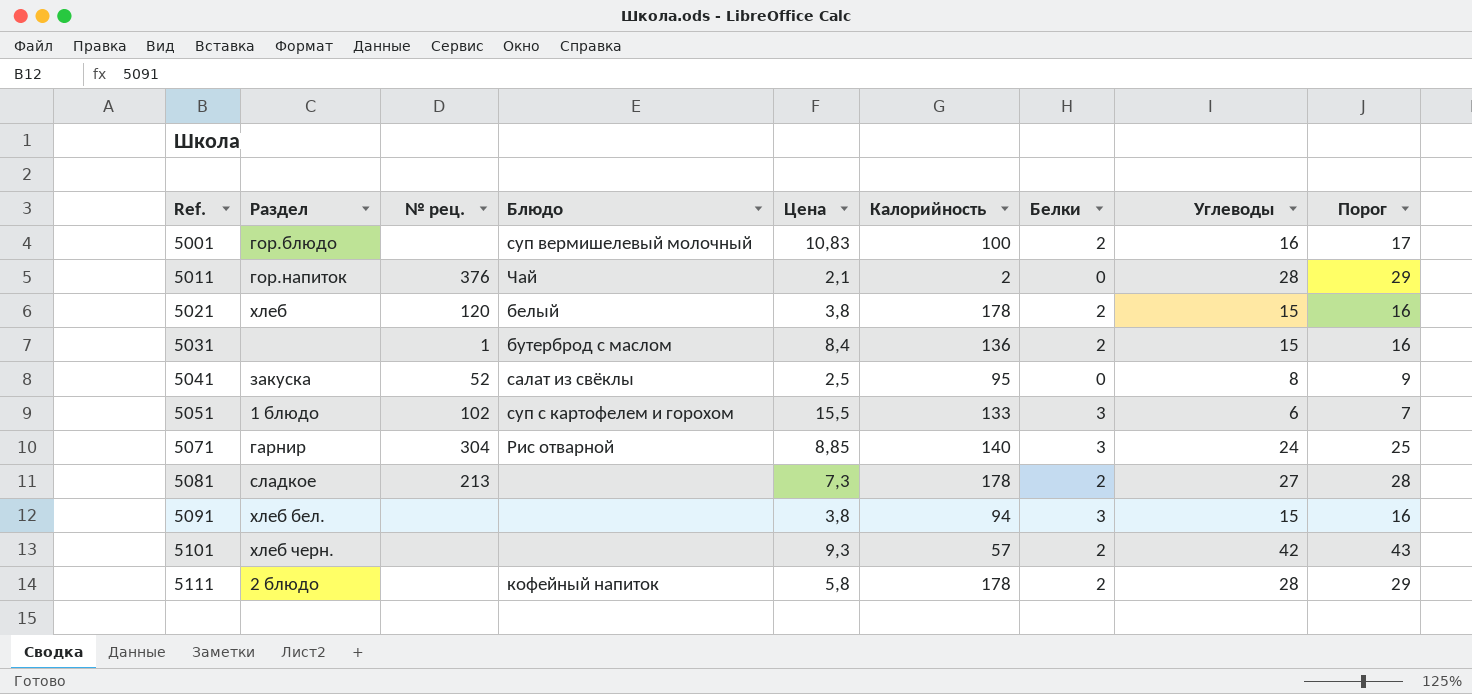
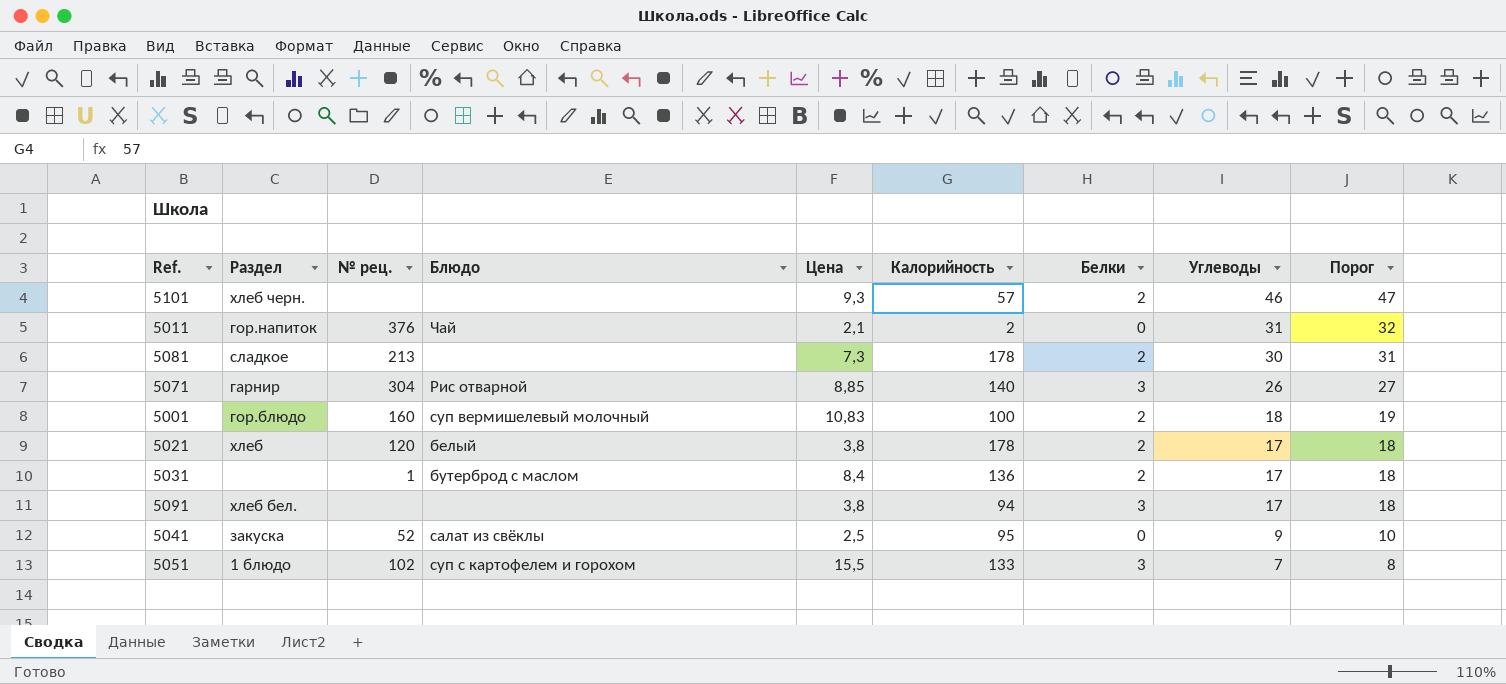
row order: Ref. ascending -> Углеводы descending
row 5111: 2 блюдо | none | кофейный напиток | 5,8 | 178 | 2 | 28 | 29 -> none
5101 | Углеводы: 42 -> 46
5101 | Порог: 43 -> 47
5011 | Углеводы: 28 -> 31
5011 | Порог: 29 -> 32
5081 | Углеводы: 27 -> 30
5081 | Порог: 28 -> 31
5071 | Углеводы: 24 -> 26
5071 | Порог: 25 -> 27
5001 | № рец.: none -> 160
5001 | Углеводы: 16 -> 18
5001 | Порог: 17 -> 19
5021 | Углеводы: 15 -> 17
5021 | Порог: 16 -> 18
5031 | Углеводы: 15 -> 17
5031 | Порог: 16 -> 18
5091 | Углеводы: 15 -> 17
5091 | Порог: 16 -> 18
5041 | Углеводы: 8 -> 9
5041 | Порог: 9 -> 10
5051 | Углеводы: 6 -> 7
5051 | Порог: 7 -> 8

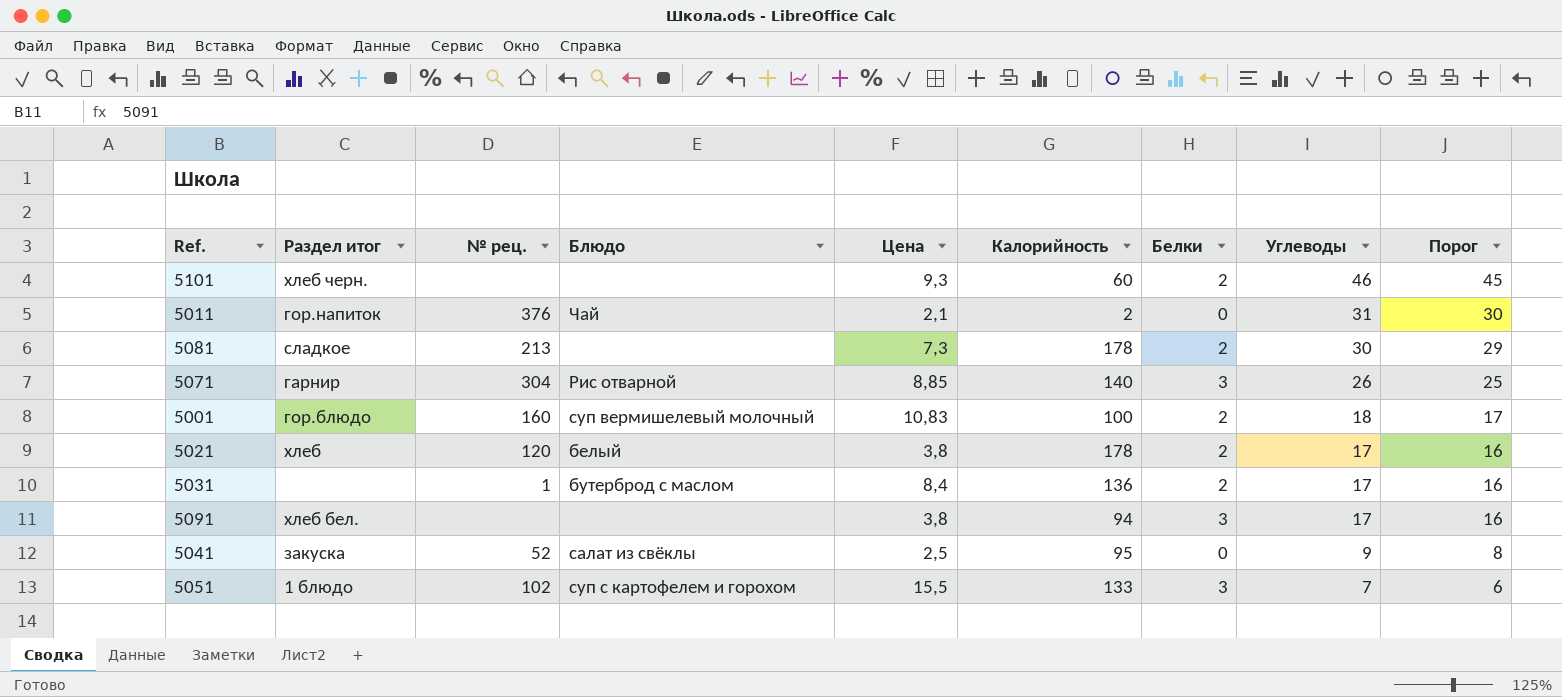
column name: Раздел -> Раздел итог
column Порог | formula: [Углеводы] + 1 -> [Углеводы] - 1
5101 | Калорийность: 57 -> 60

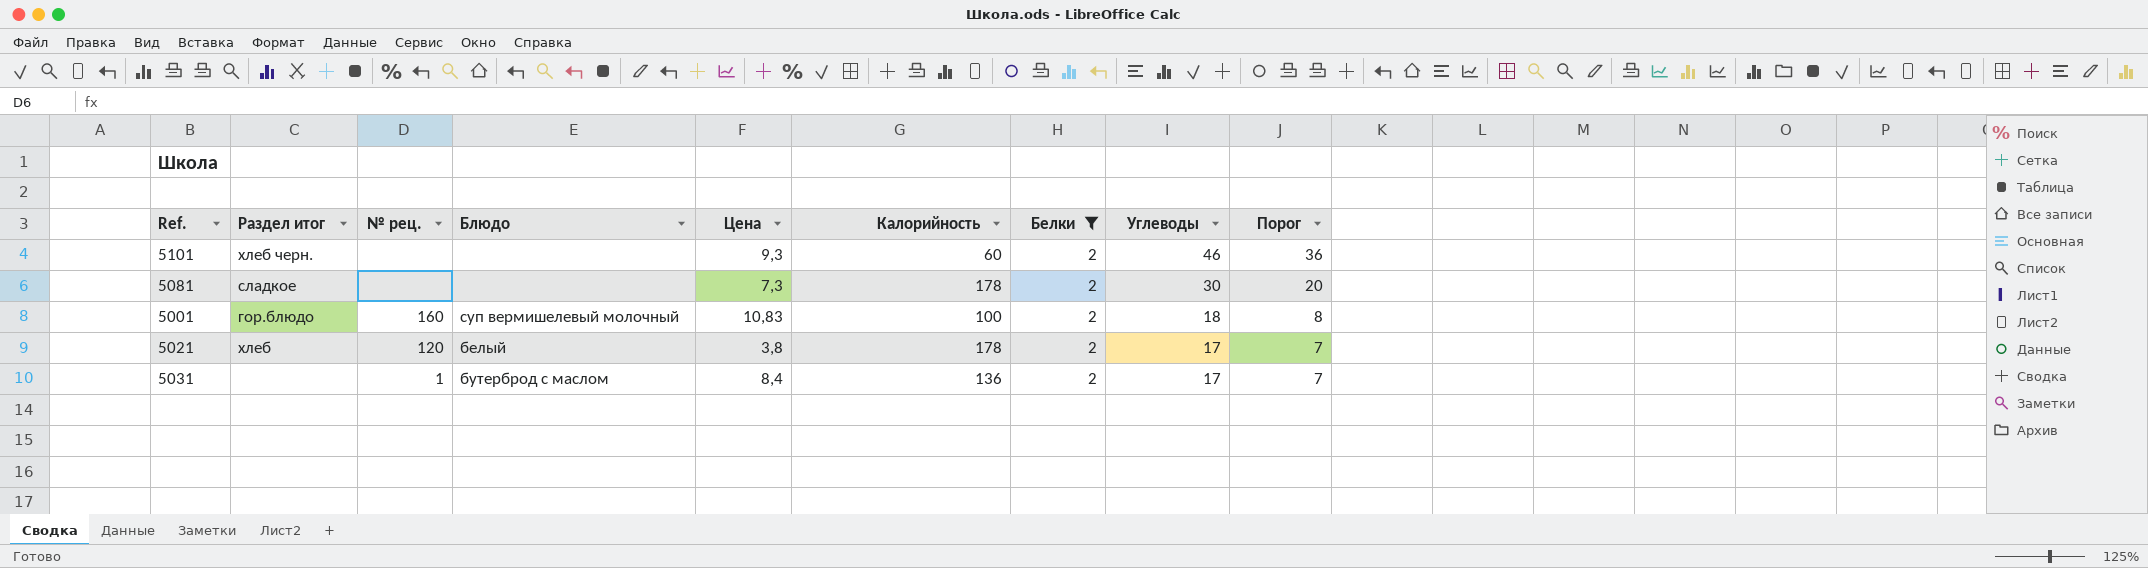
filter: none -> Белки = 2
column Порог | formula: [Углеводы] - 1 -> [Углеводы] - 10
5081 | № рец.: 213 -> none

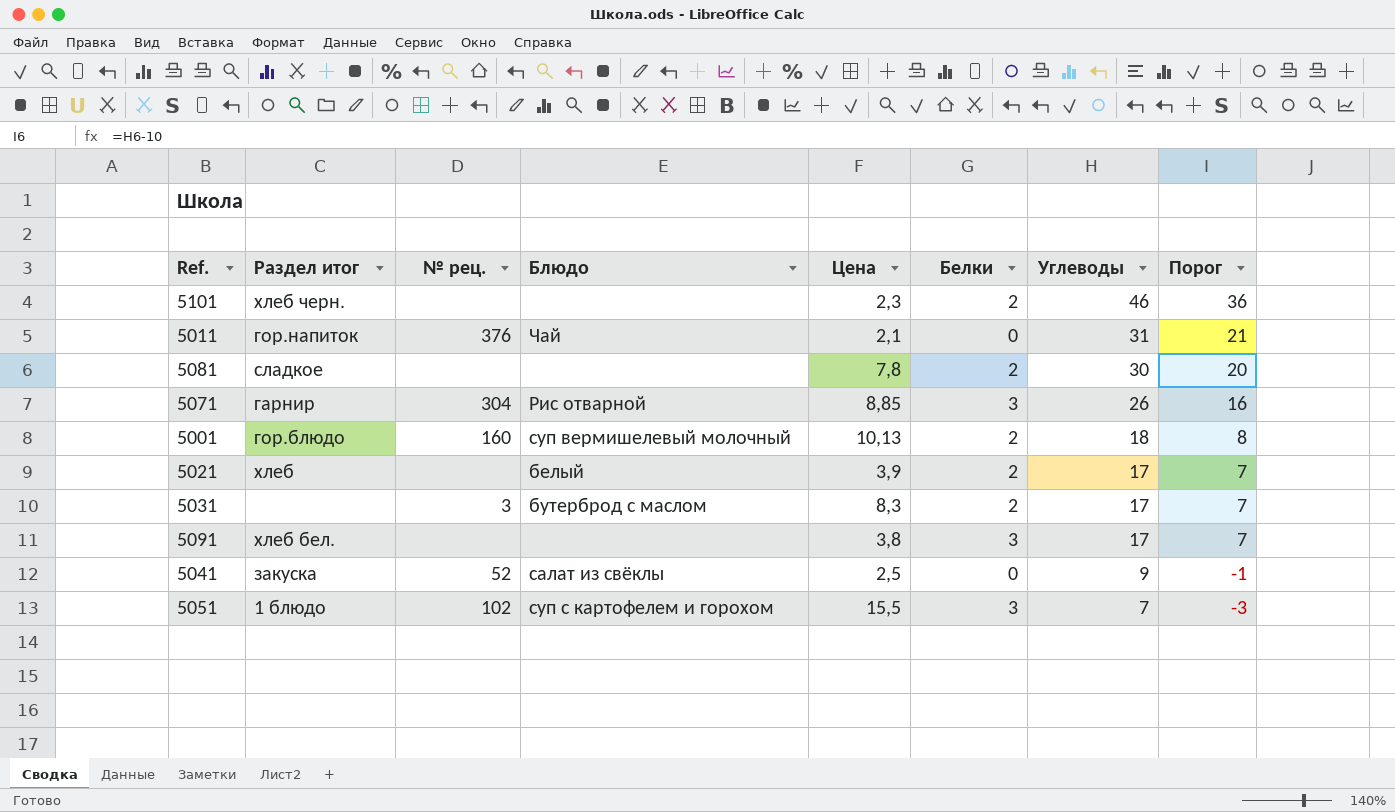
filter: Белки = 2 -> none
column Калорийность | position: 6 -> none
5101 | Цена: 9,3 -> 2,3
5081 | Цена: 7,3 -> 7,8
5001 | Цена: 10,83 -> 10,13
5021 | № рец.: 120 -> none
5021 | Цена: 3,8 -> 3,9
5031 | № рец.: 1 -> 3
5031 | Цена: 8,4 -> 8,3

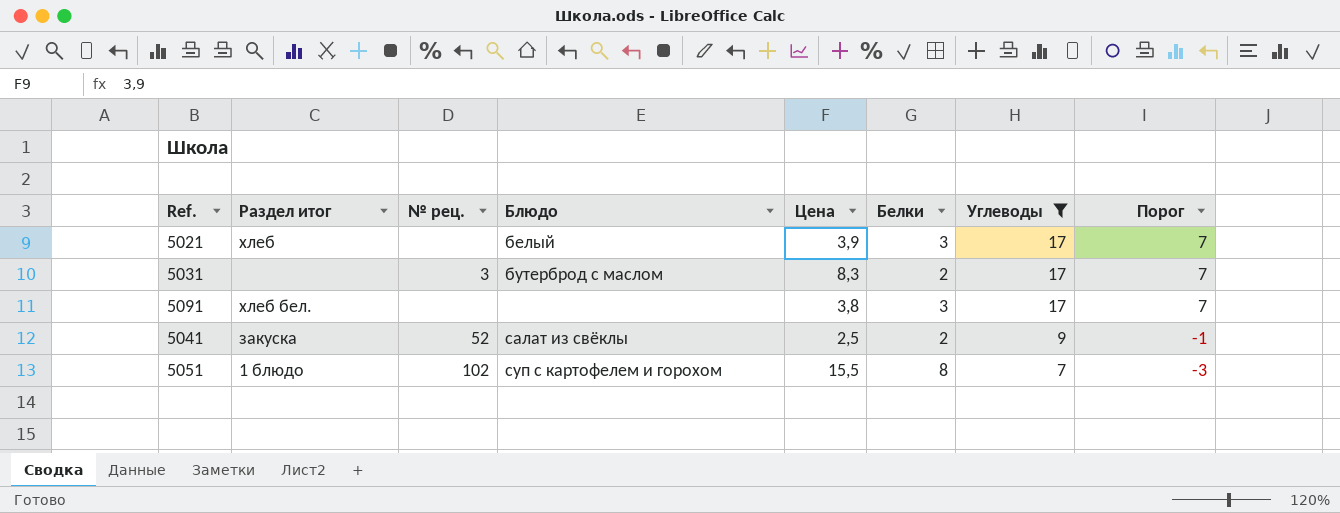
filter: none -> Углеводы <= 17
5021 | Белки: 2 -> 3
5041 | Белки: 0 -> 2
5051 | Белки: 3 -> 8

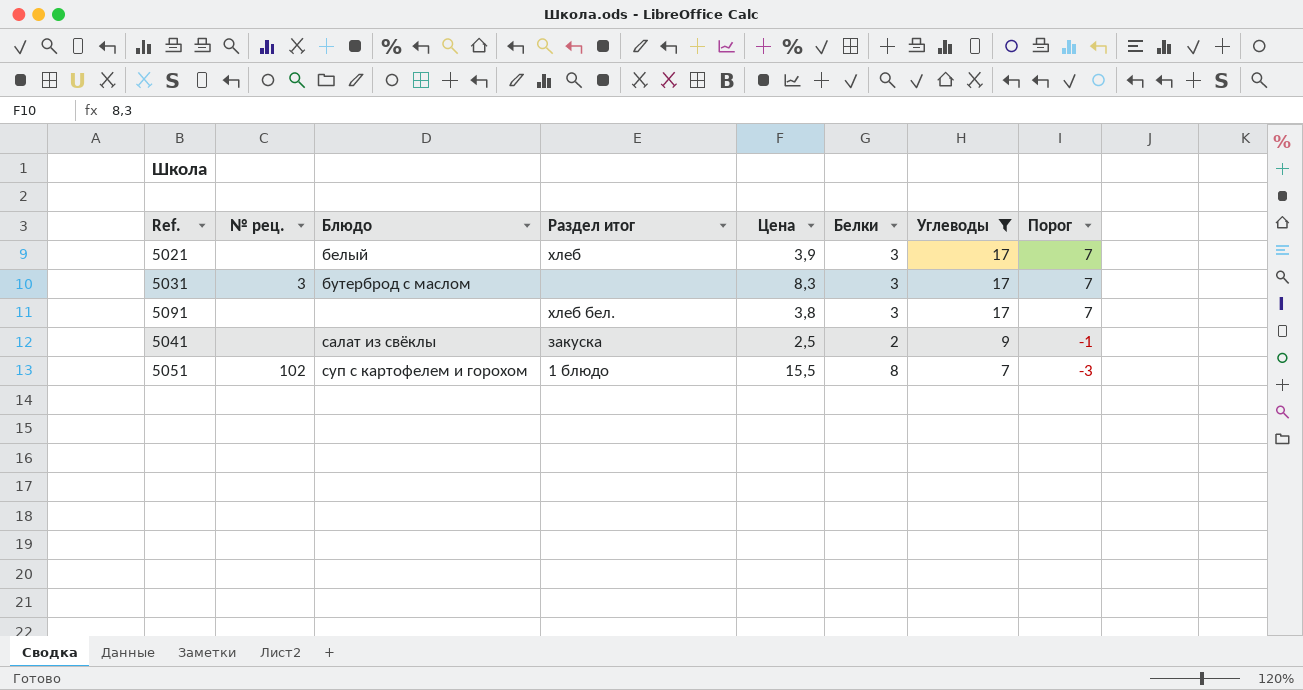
column Раздел итог | position: 2 -> 4
5031 | Белки: 2 -> 3
5041 | № рец.: 52 -> none

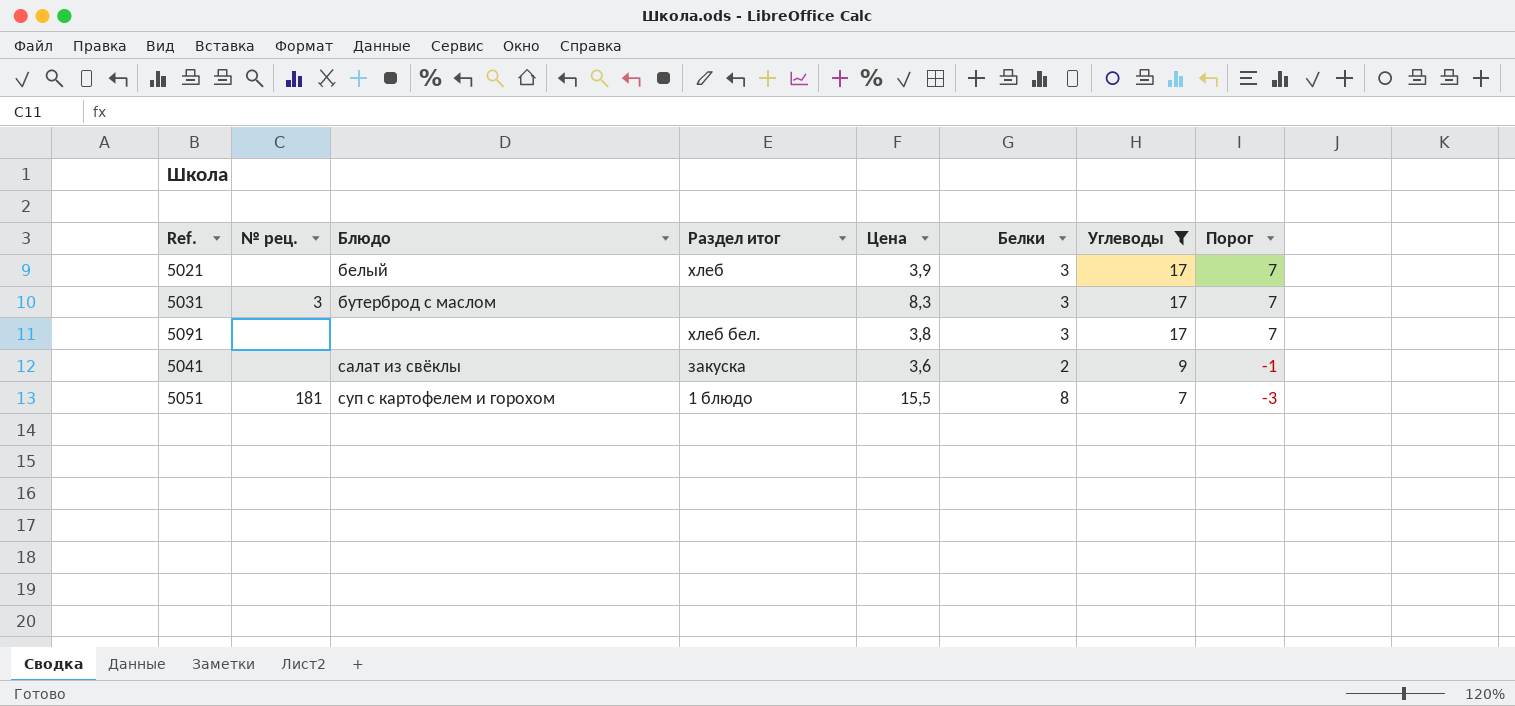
5041 | Цена: 2,5 -> 3,6
5051 | № рец.: 102 -> 181

